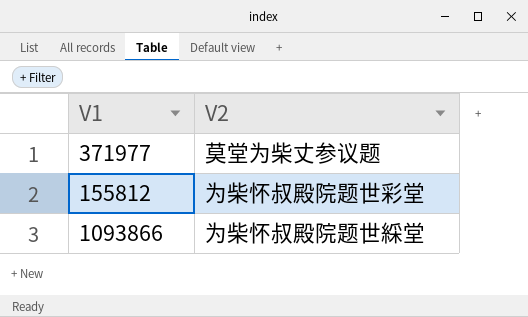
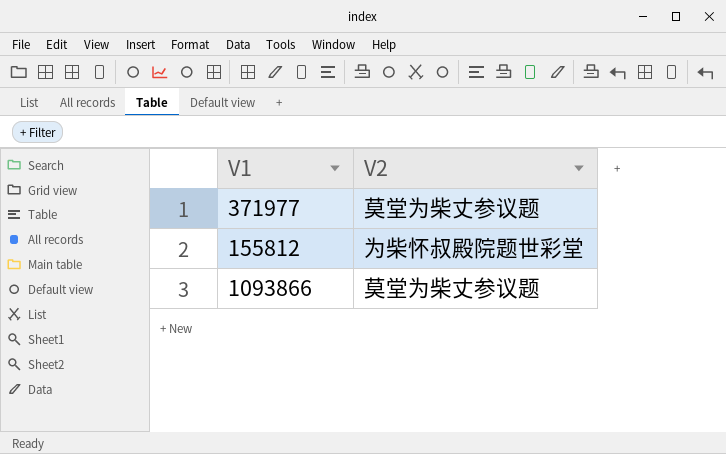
1093866 | V2: 为柴怀叔殿院题世綵堂 -> 莫堂为柴丈参议题

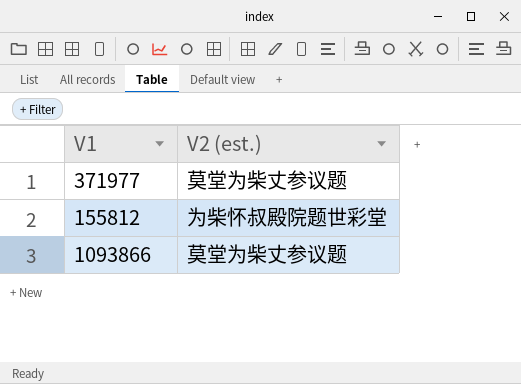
column name: V2 -> V2 (est.)

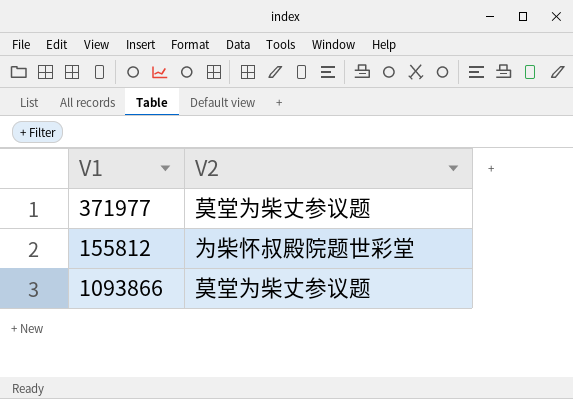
column name: V2 (est.) -> V2

